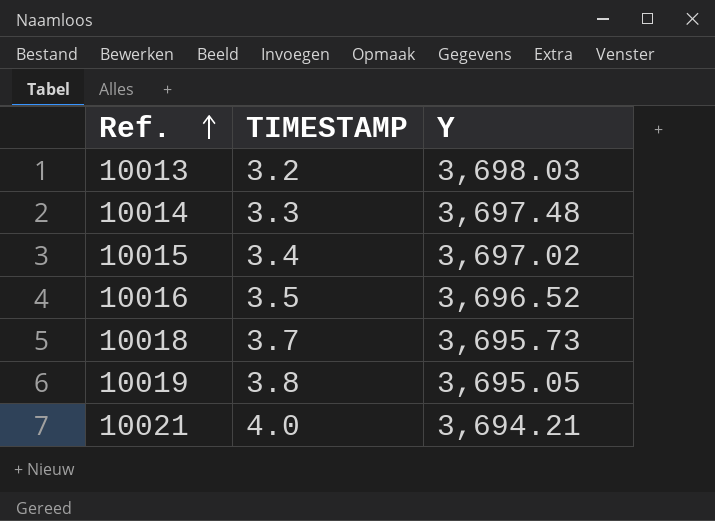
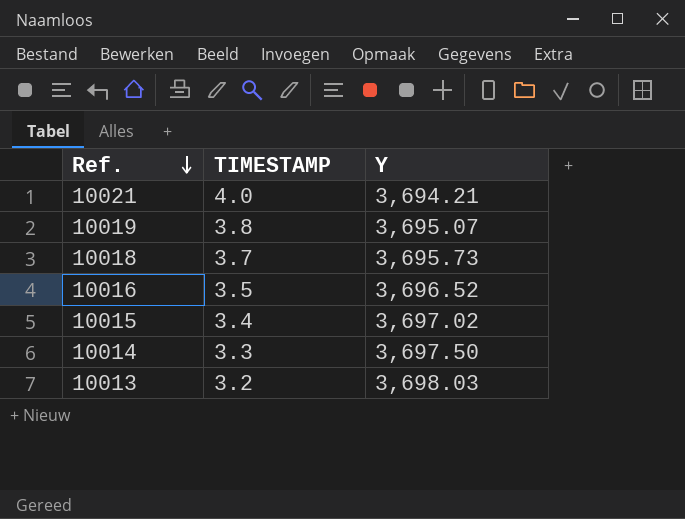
row order: Ref. ascending -> Ref. descending
10019 | Y: 3,695.05 -> 3,695.07
10014 | Y: 3,697.48 -> 3,697.50

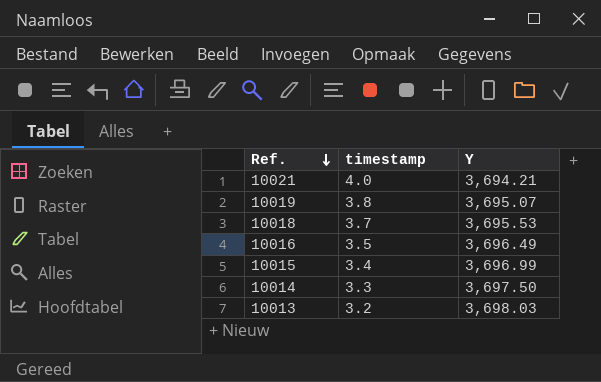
column name: TIMESTAMP -> timestamp
10018 | Y: 3,695.73 -> 3,695.53
10016 | Y: 3,696.52 -> 3,696.49
10015 | Y: 3,697.02 -> 3,696.99

